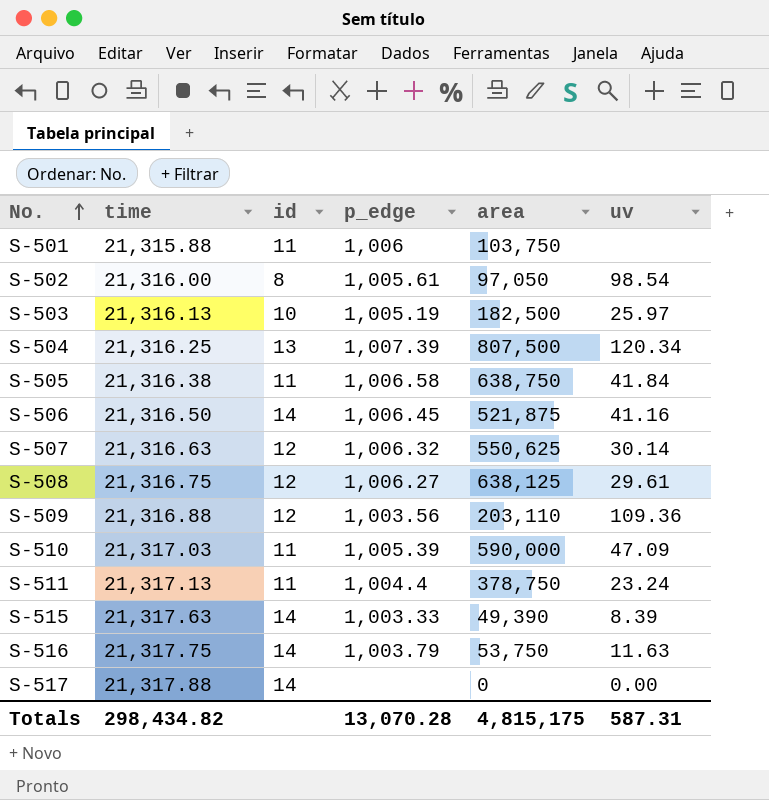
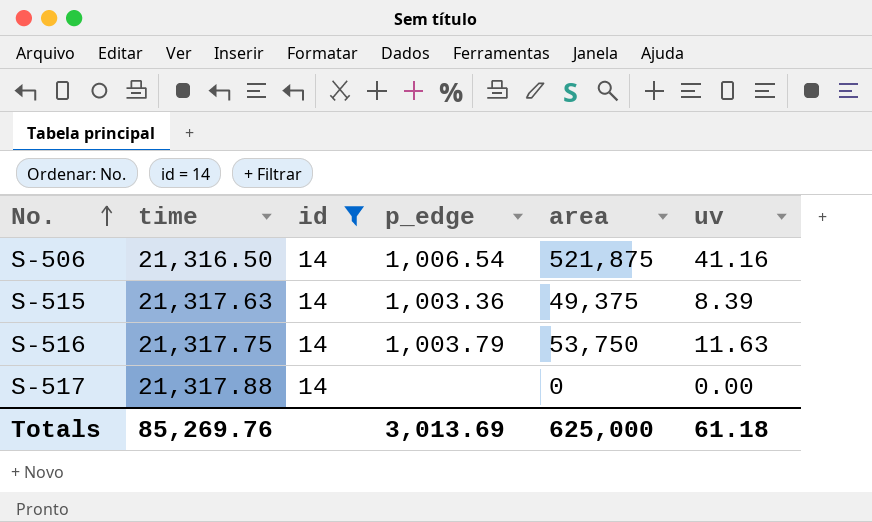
filter: none -> id = 14
S-506 | p_edge: 1,006.45 -> 1,006.54
S-515 | p_edge: 1,003.33 -> 1,003.36
S-515 | area: 49,390 -> 49,375
Totals | time: 298,434.82 -> 85,269.76
Totals | p_edge: 13,070.28 -> 3,013.69
Totals | area: 4,815,175 -> 625,000
Totals | uv: 587.31 -> 61.18

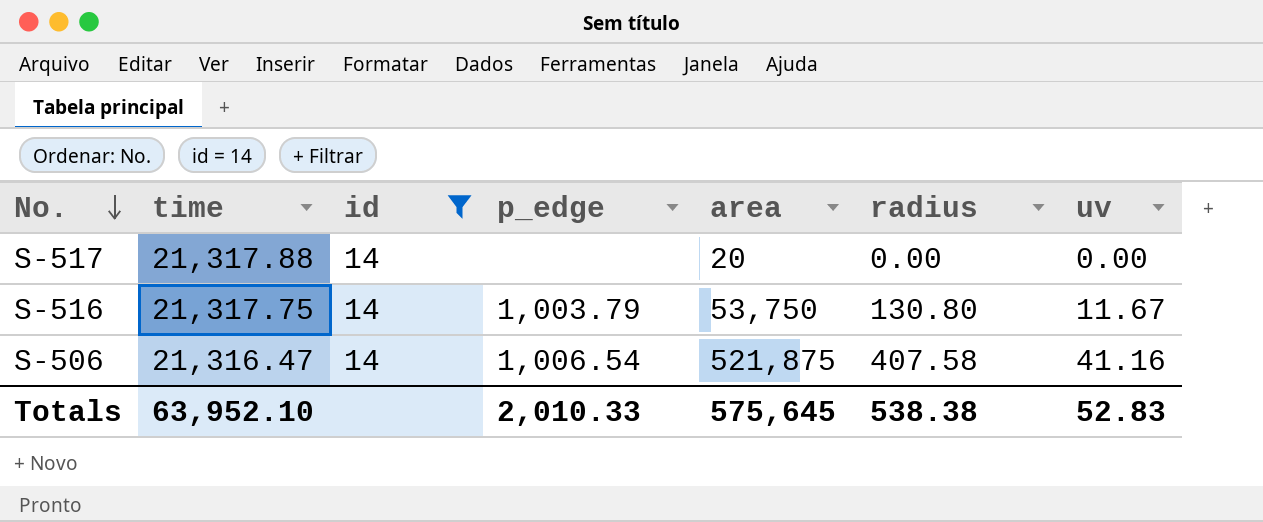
row order: No. ascending -> No. descending
column radius | position: none -> 6
row S-515: 21,317.63 | 14 | 1,003.36 | 49,375 | 8.39 -> none
S-517 | area: 0 -> 20
S-516 | uv: 11.63 -> 11.67
S-506 | time: 21,316.50 -> 21,316.47
Totals | time: 85,269.76 -> 63,952.10
Totals | p_edge: 3,013.69 -> 2,010.33
Totals | area: 625,000 -> 575,645
Totals | uv: 61.18 -> 52.83

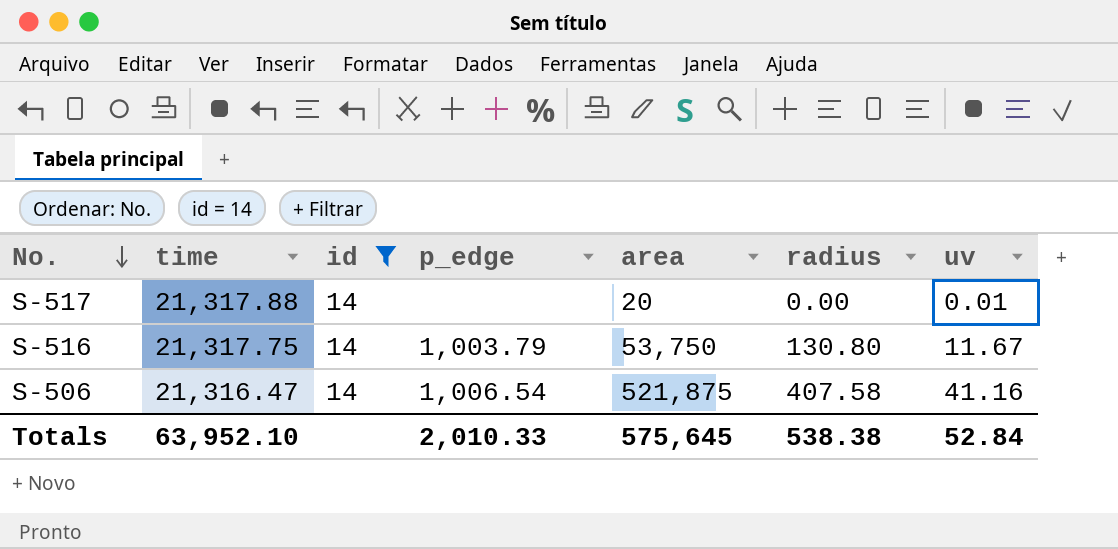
S-517 | uv: 0.00 -> 0.01
Totals | uv: 52.83 -> 52.84

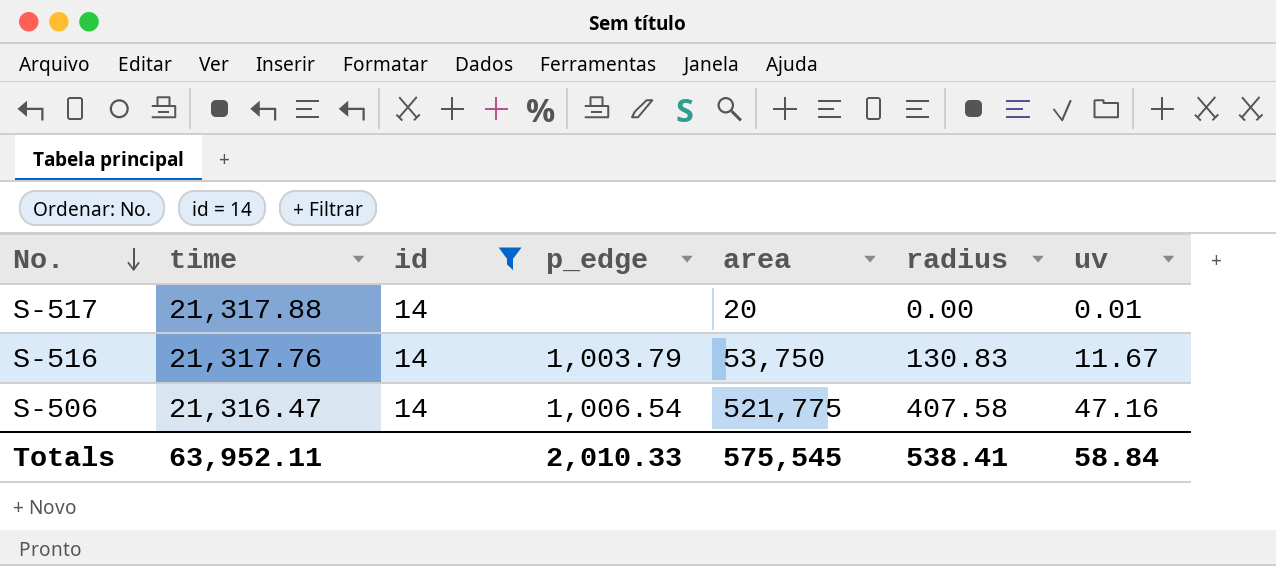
S-516 | time: 21,317.75 -> 21,317.76
S-516 | radius: 130.80 -> 130.83
S-506 | area: 521,875 -> 521,775
S-506 | uv: 41.16 -> 47.16
Totals | time: 63,952.10 -> 63,952.11
Totals | area: 575,645 -> 575,545
Totals | radius: 538.38 -> 538.41
Totals | uv: 52.84 -> 58.84

